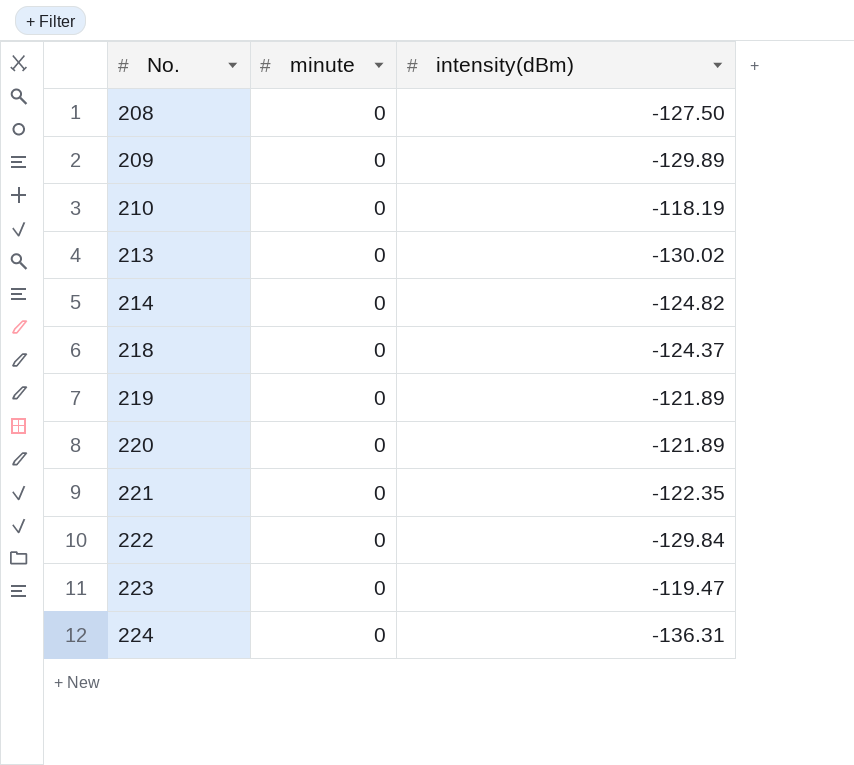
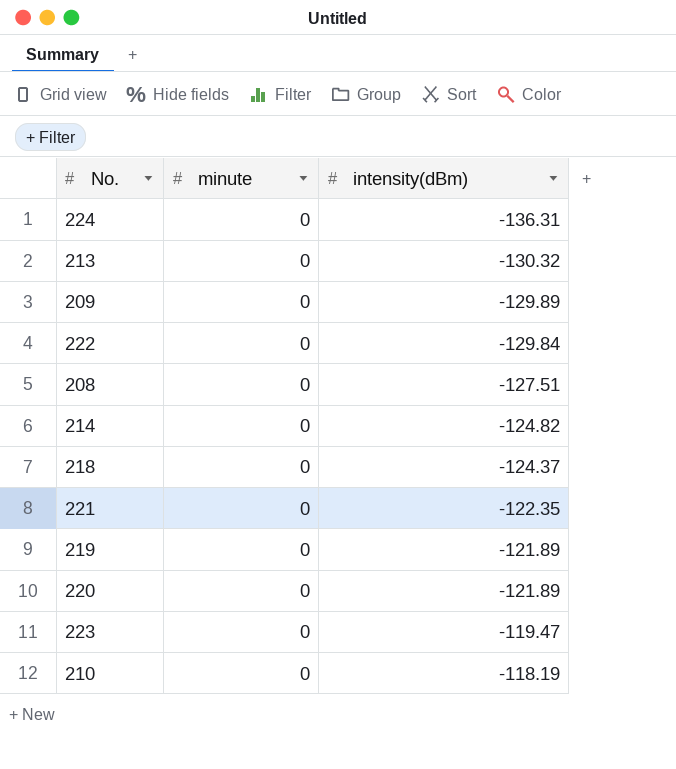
row order: No. ascending -> intensity(dBm) ascending
213 | intensity(dBm): -130.02 -> -130.32
208 | intensity(dBm): -127.50 -> -127.51

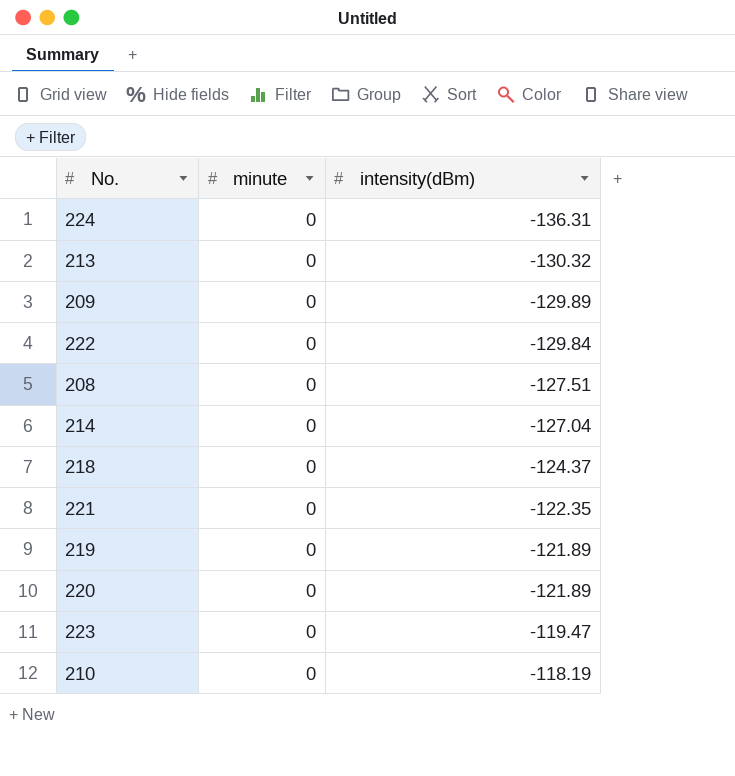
214 | intensity(dBm): -124.82 -> -127.04

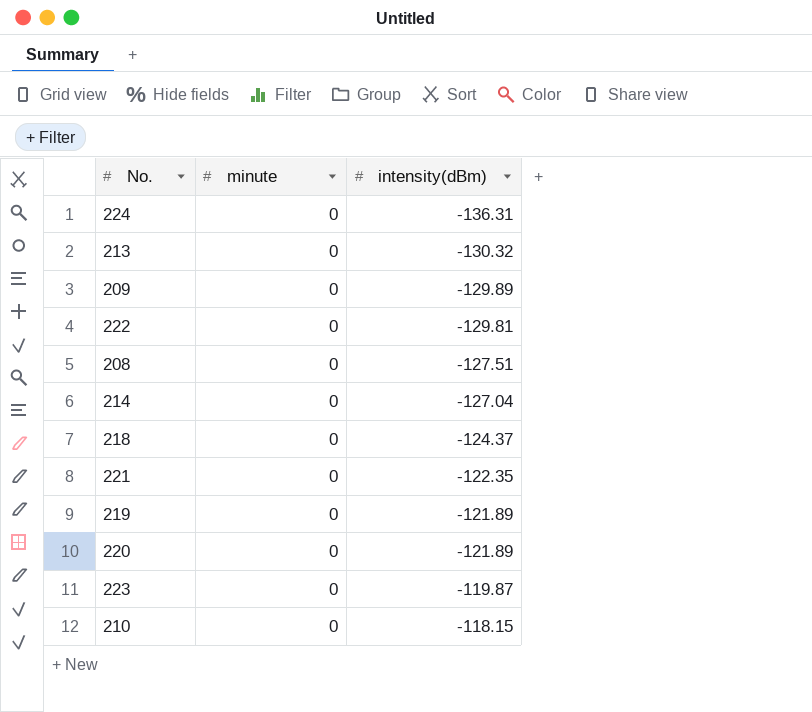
222 | intensity(dBm): -129.84 -> -129.81
223 | intensity(dBm): -119.47 -> -119.87
210 | intensity(dBm): -118.19 -> -118.15

